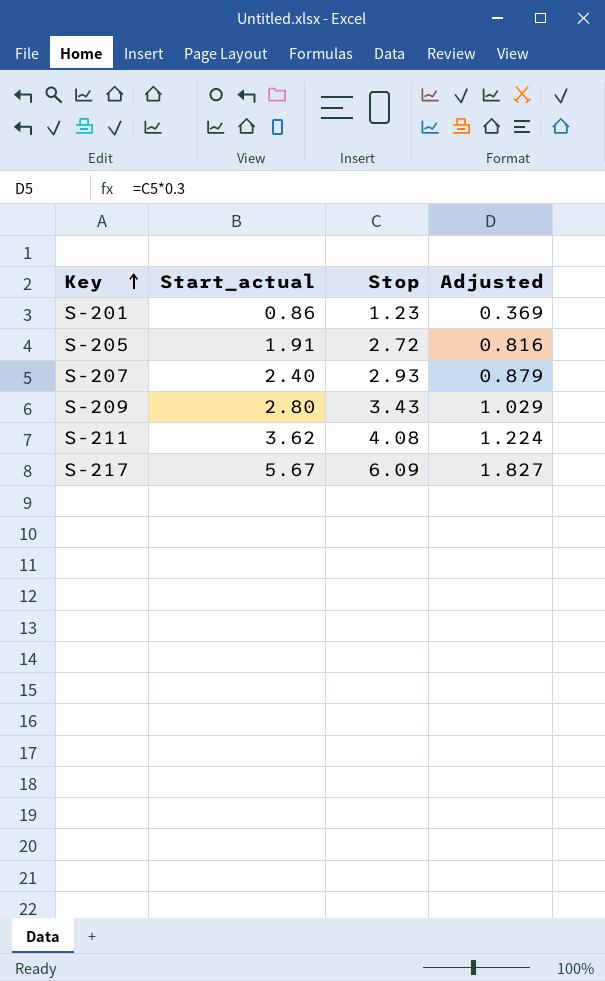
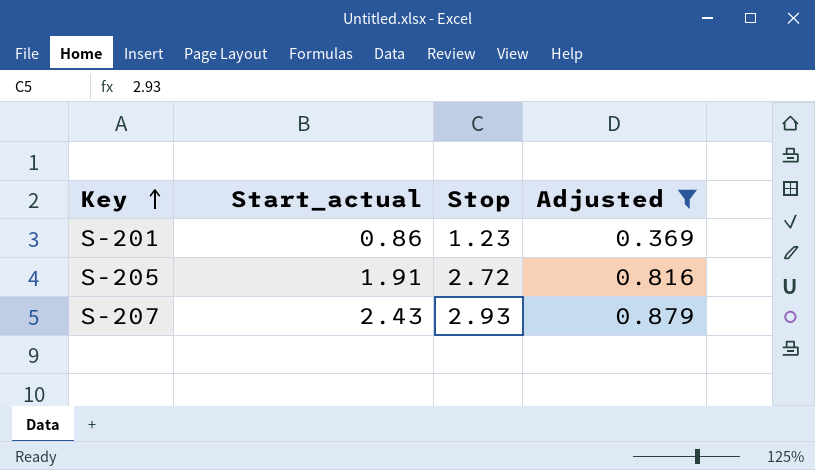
filter: none -> Adjusted <= 0.879
S-207 | Start_actual: 2.40 -> 2.43

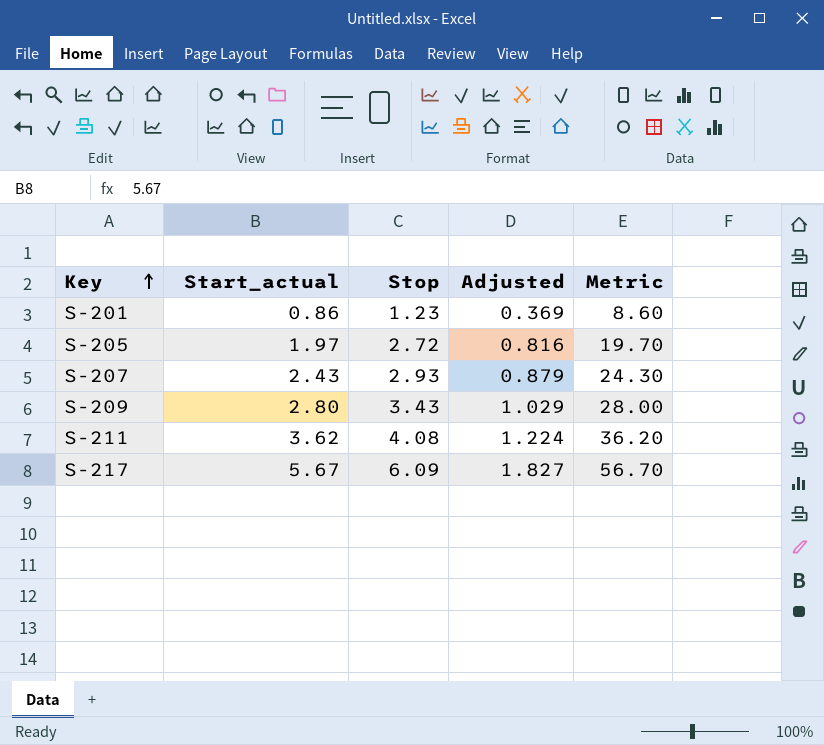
filter: Adjusted <= 0.879 -> none
column Metric | formula: none -> [Start_actual] * 10
S-205 | Start_actual: 1.91 -> 1.97

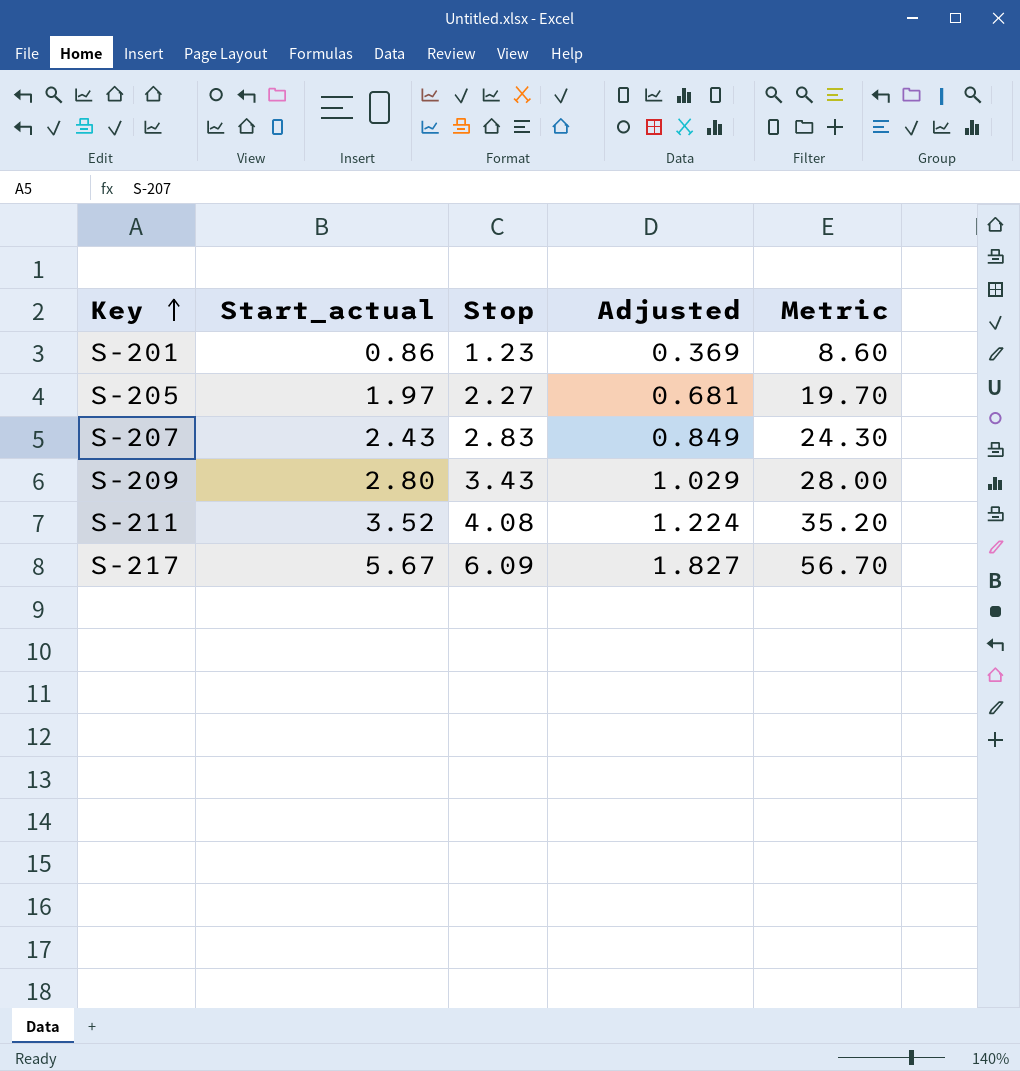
S-205 | Stop: 2.72 -> 2.27
S-205 | Adjusted: 0.816 -> 0.681
S-207 | Stop: 2.93 -> 2.83
S-207 | Adjusted: 0.879 -> 0.849
S-211 | Start_actual: 3.62 -> 3.52
S-211 | Metric: 36.20 -> 35.20

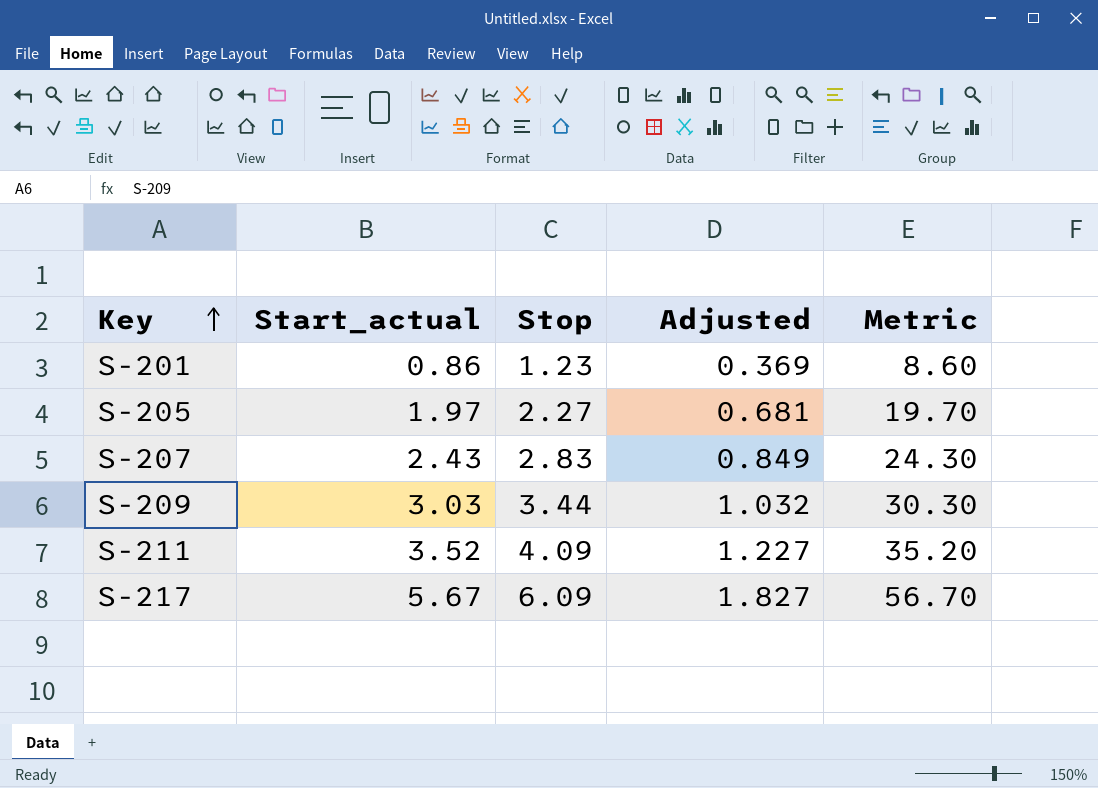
S-209 | Start_actual: 2.80 -> 3.03
S-209 | Stop: 3.43 -> 3.44
S-209 | Adjusted: 1.029 -> 1.032
S-209 | Metric: 28.00 -> 30.30
S-211 | Stop: 4.08 -> 4.09
S-211 | Adjusted: 1.224 -> 1.227

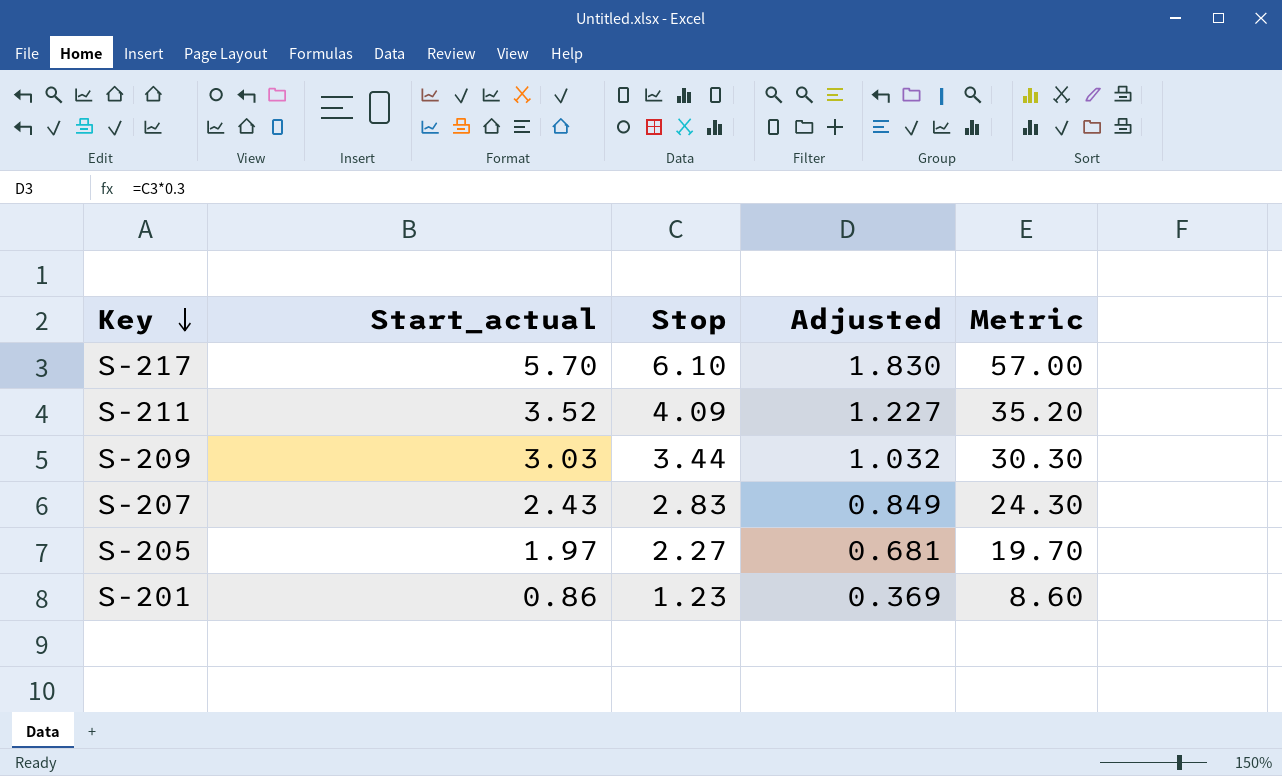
row order: Key ascending -> Key descending
S-217 | Start_actual: 5.67 -> 5.70
S-217 | Stop: 6.09 -> 6.10
S-217 | Adjusted: 1.827 -> 1.830
S-217 | Metric: 56.70 -> 57.00

